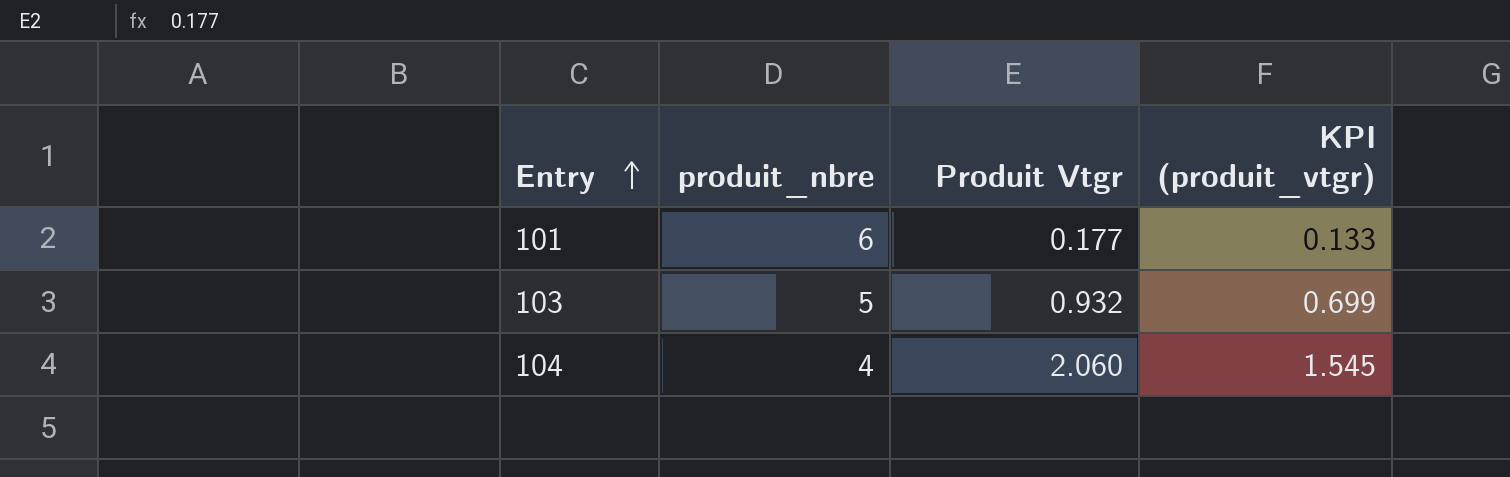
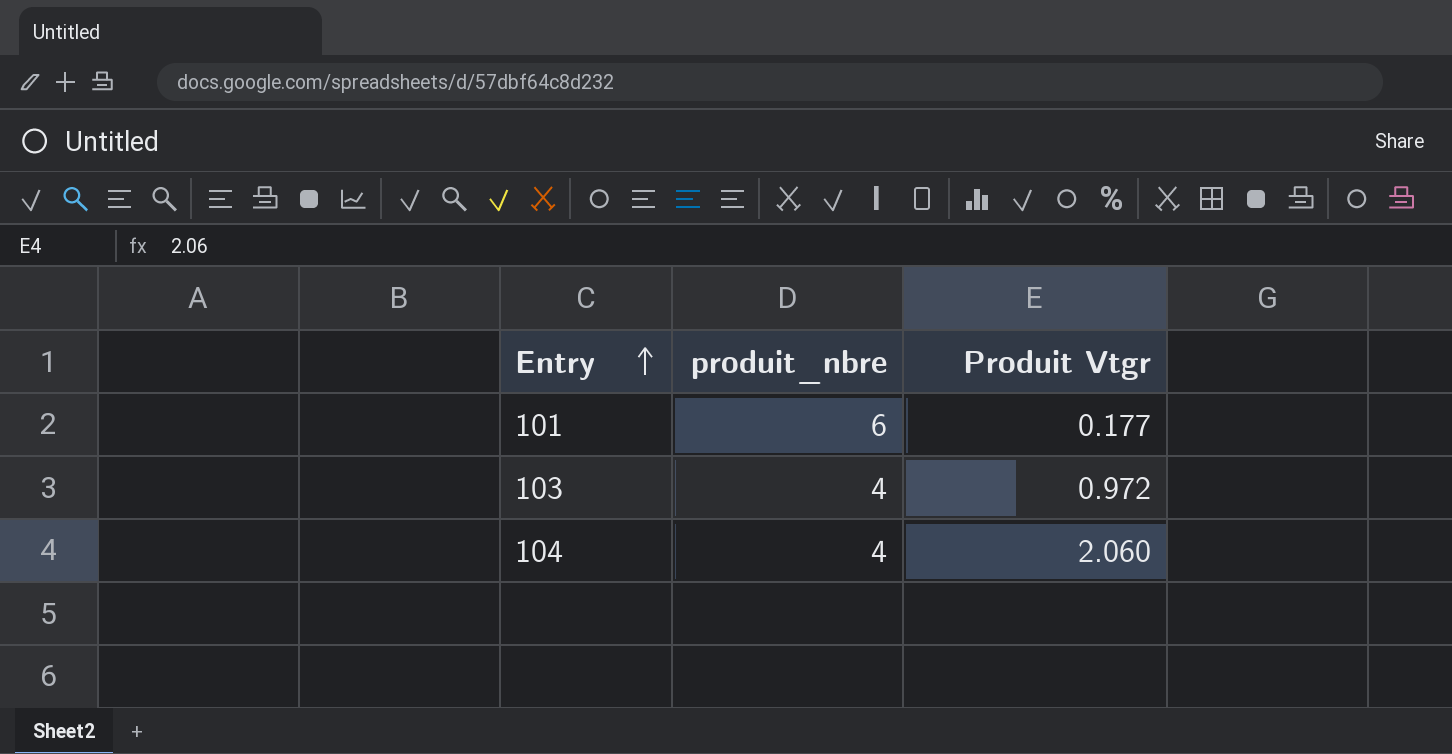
column KPI (produit_vtgr) | formula: [Produit Vtgr] * 0.75 -> none
103 | produit_nbre: 5 -> 4
103 | Produit Vtgr: 0.932 -> 0.972

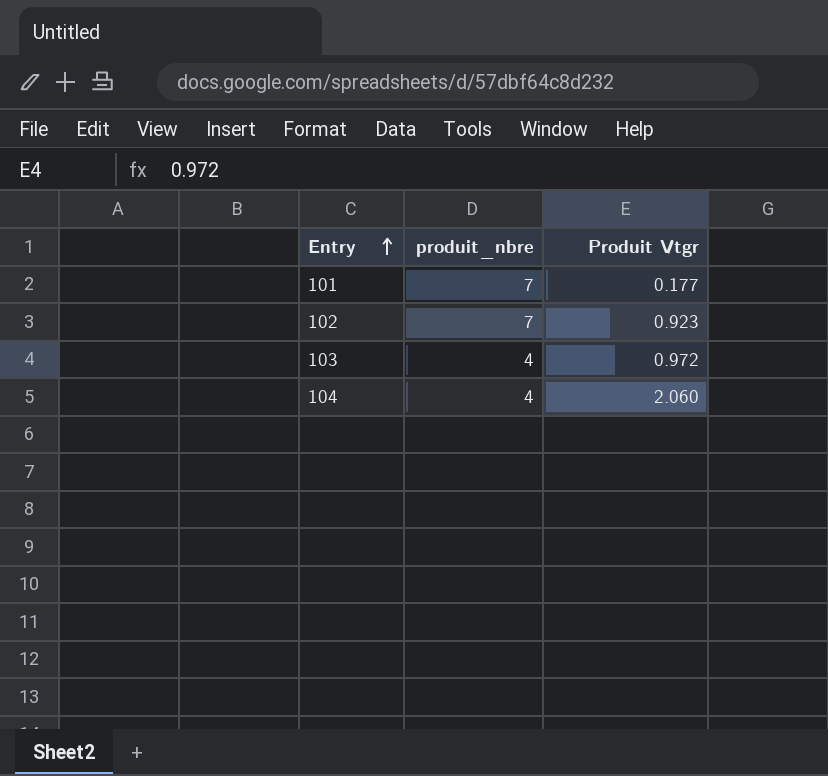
101 | produit_nbre: 6 -> 7
row 102: none -> 7 | 0.923

